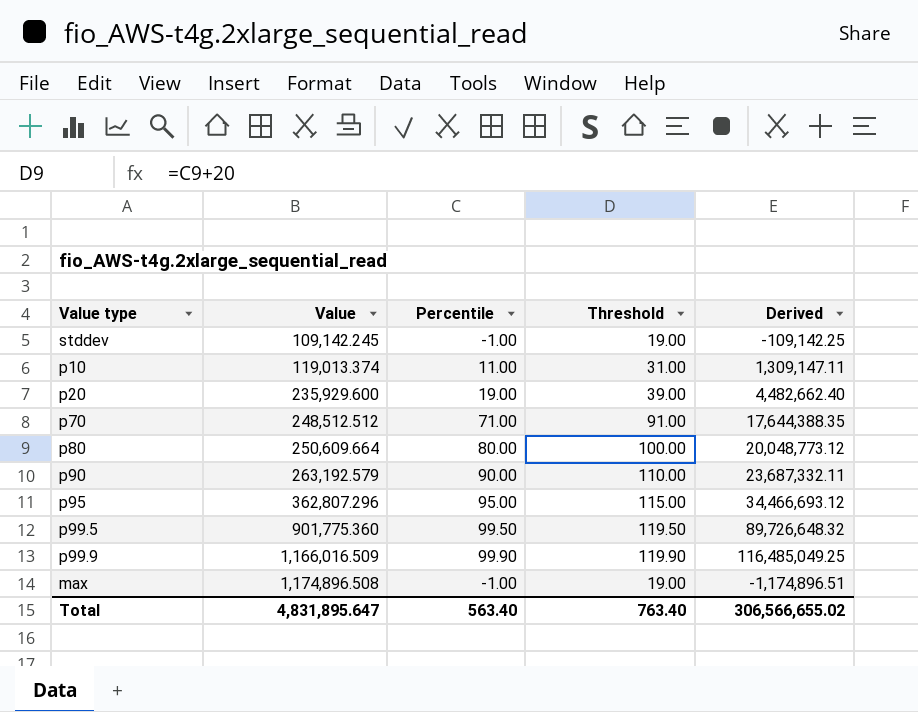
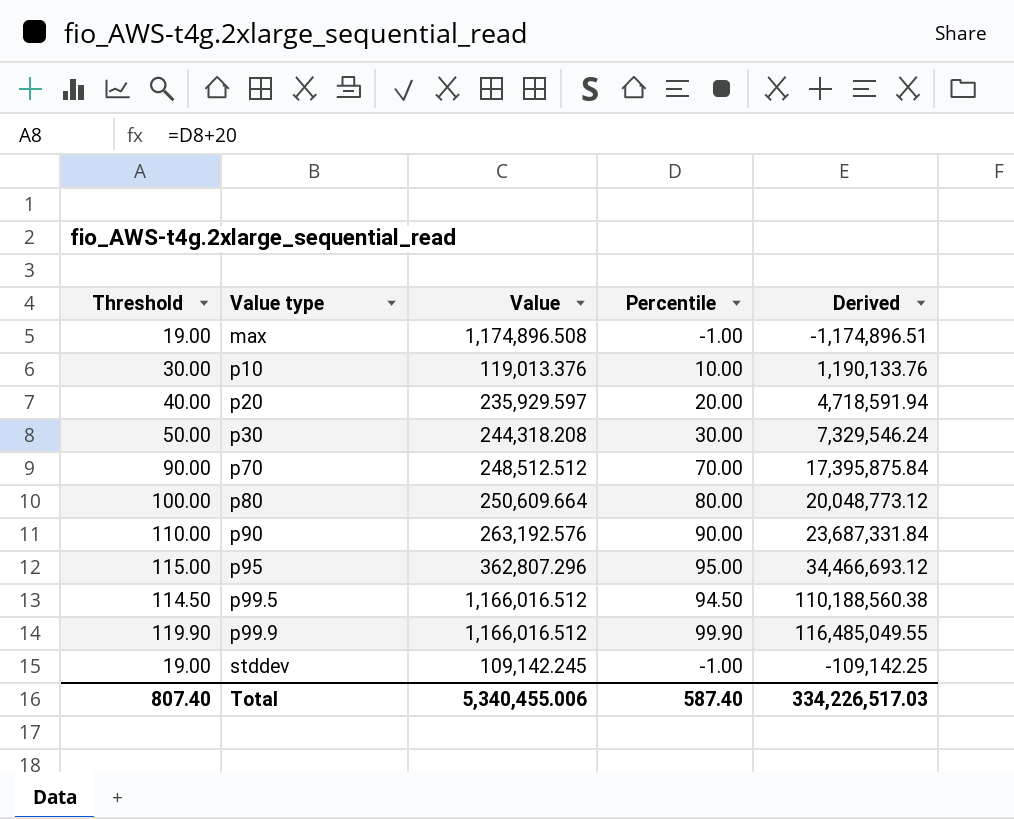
row order: Value ascending -> Value type ascending
column Threshold | position: 4 -> 1
p10 | Threshold: 31.00 -> 30.00
p10 | Value: 119,013.374 -> 119,013.376
p10 | Percentile: 11.00 -> 10.00
p10 | Derived: 1,309,147.11 -> 1,190,133.76
p20 | Threshold: 39.00 -> 40.00
p20 | Value: 235,929.600 -> 235,929.597
p20 | Percentile: 19.00 -> 20.00
p20 | Derived: 4,482,662.40 -> 4,718,591.94
row p30: none -> 50.00 | 244,318.208 | 30.00 | 7,329,546.24
p70 | Threshold: 91.00 -> 90.00
p70 | Percentile: 71.00 -> 70.00
p70 | Derived: 17,644,388.35 -> 17,395,875.84
p90 | Value: 263,192.579 -> 263,192.576
p90 | Derived: 23,687,332.11 -> 23,687,331.84
p99.5 | Threshold: 119.50 -> 114.50
p99.5 | Value: 901,775.360 -> 1,166,016.512
p99.5 | Percentile: 99.50 -> 94.50
p99.5 | Derived: 89,726,648.32 -> 110,188,560.38
p99.9 | Value: 1,166,016.509 -> 1,166,016.512
p99.9 | Derived: 116,485,049.25 -> 116,485,049.55
Total | Threshold: 763.40 -> 807.40
Total | Value: 4,831,895.647 -> 5,340,455.006
Total | Percentile: 563.40 -> 587.40
Total | Derived: 306,566,655.02 -> 334,226,517.03

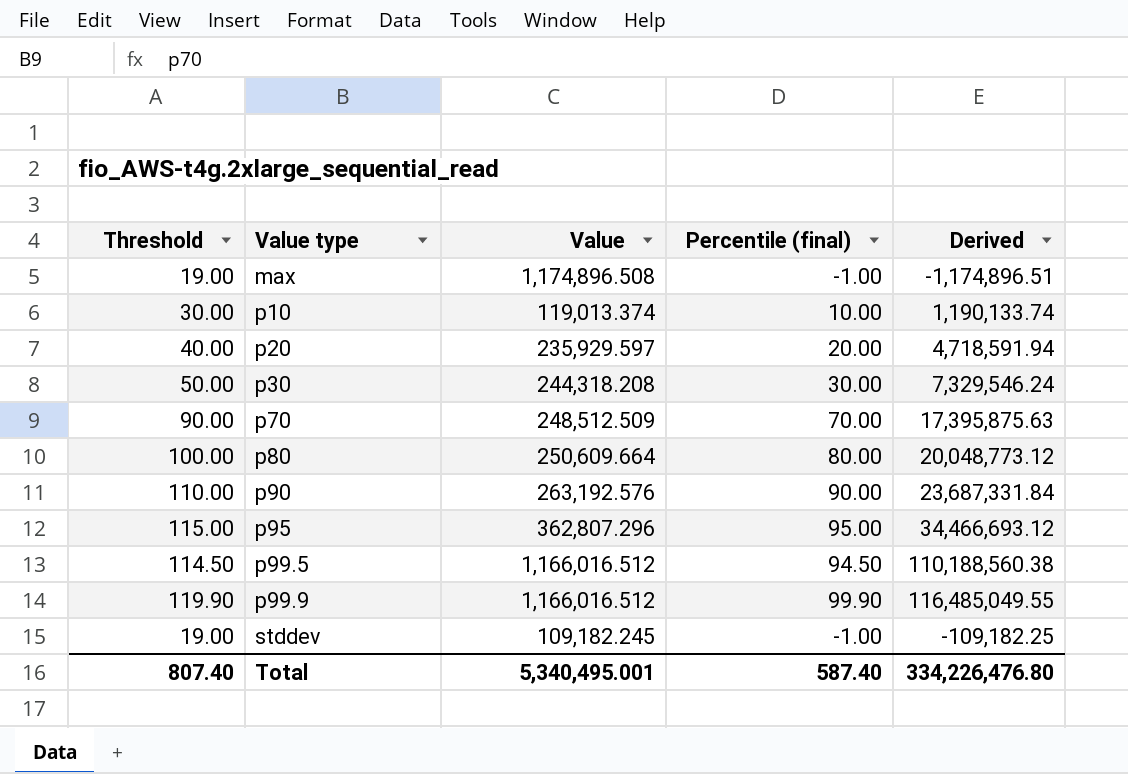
column name: Percentile -> Percentile (final)
p10 | Value: 119,013.376 -> 119,013.374
p10 | Derived: 1,190,133.76 -> 1,190,133.74
p70 | Value: 248,512.512 -> 248,512.509
p70 | Derived: 17,395,875.84 -> 17,395,875.63
stddev | Value: 109,142.245 -> 109,182.245
stddev | Derived: -109,142.25 -> -109,182.25
Total | Value: 5,340,455.006 -> 5,340,495.001
Total | Derived: 334,226,517.03 -> 334,226,476.80

